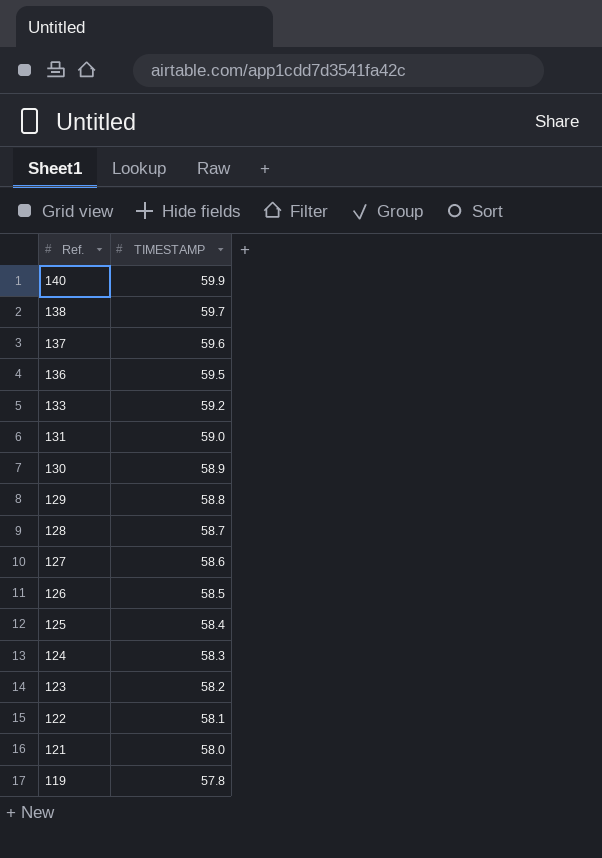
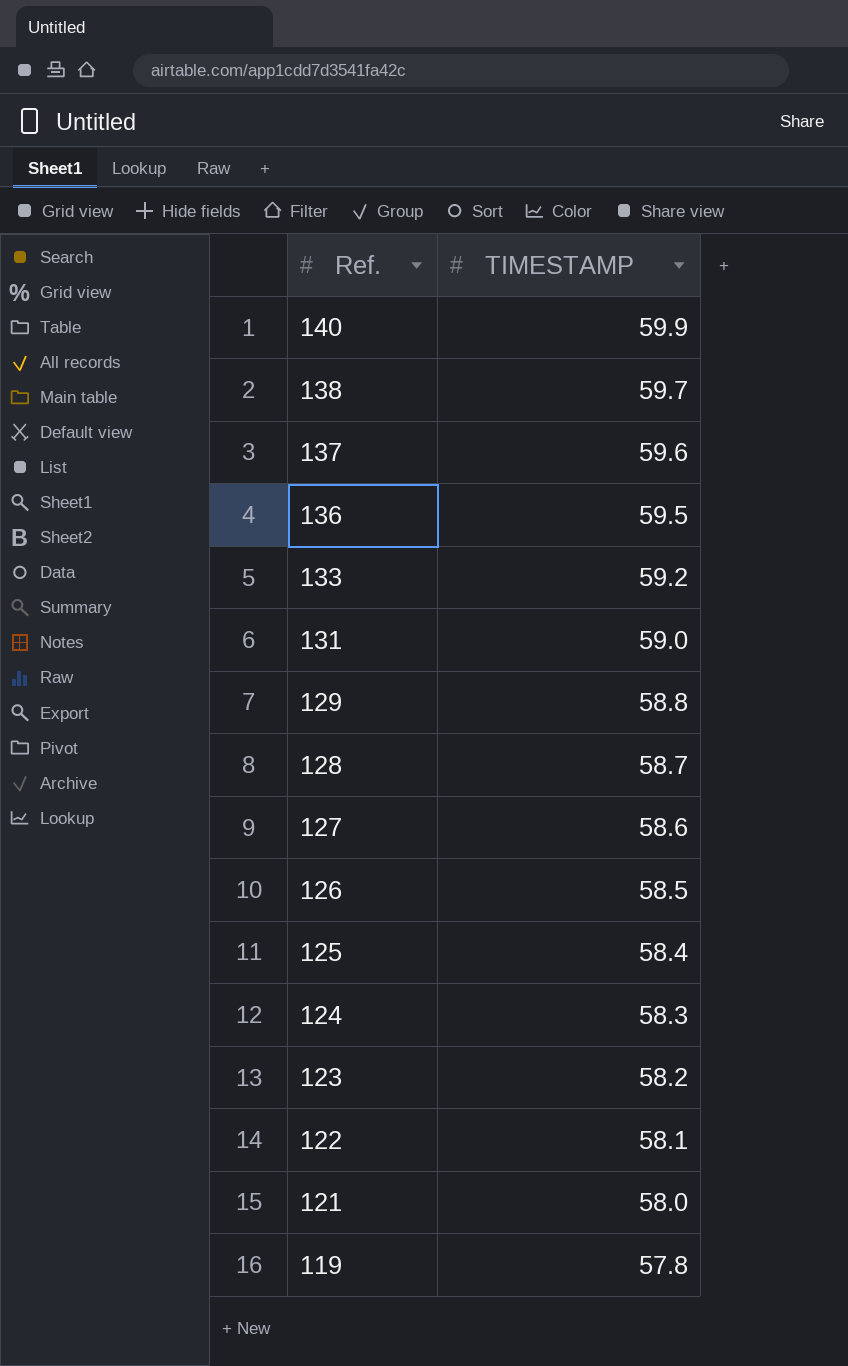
row 130: 58.9 -> none

